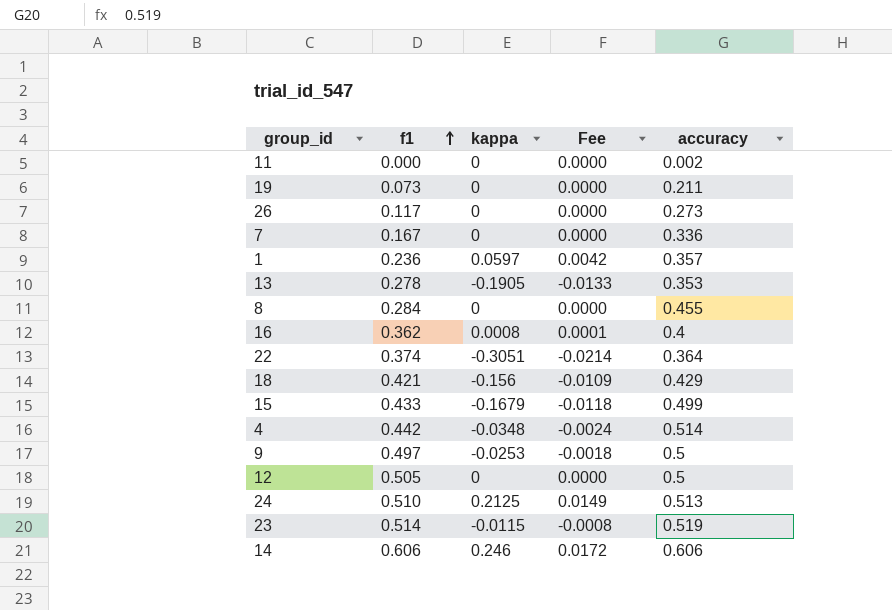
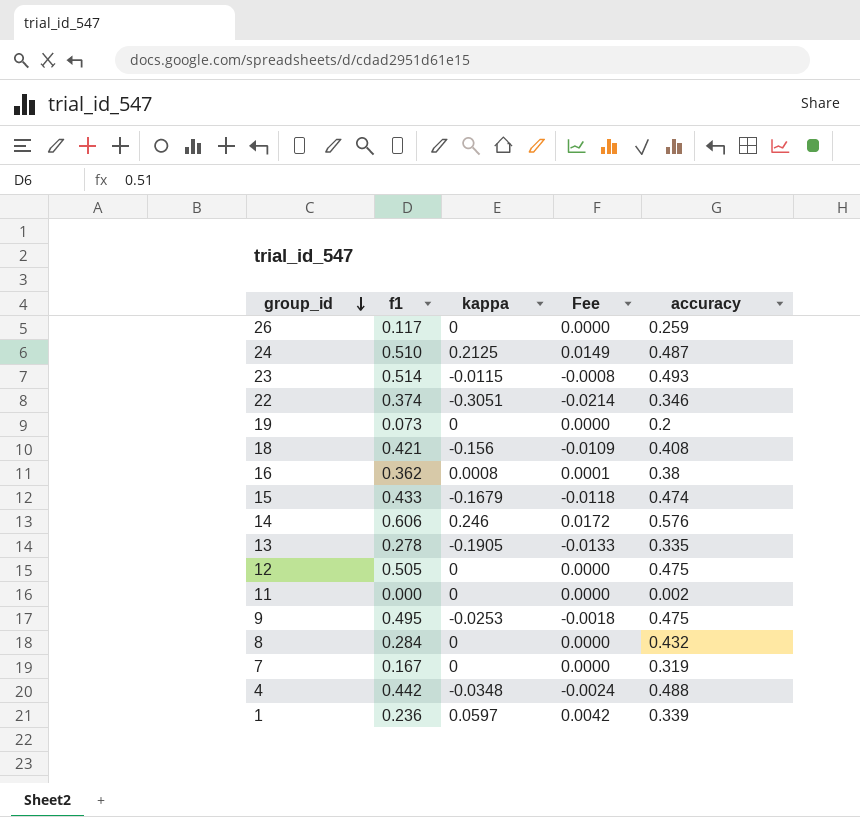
row order: f1 ascending -> group_id descending
26 | accuracy: 0.273 -> 0.259
24 | accuracy: 0.513 -> 0.487
23 | accuracy: 0.519 -> 0.493
22 | accuracy: 0.364 -> 0.346
19 | accuracy: 0.211 -> 0.2
18 | accuracy: 0.429 -> 0.408
16 | accuracy: 0.4 -> 0.38
15 | accuracy: 0.499 -> 0.474
14 | accuracy: 0.606 -> 0.576
13 | accuracy: 0.353 -> 0.335
12 | accuracy: 0.5 -> 0.475
9 | f1: 0.497 -> 0.495
9 | accuracy: 0.5 -> 0.475
8 | accuracy: 0.455 -> 0.432
7 | accuracy: 0.336 -> 0.319
4 | accuracy: 0.514 -> 0.488
1 | accuracy: 0.357 -> 0.339

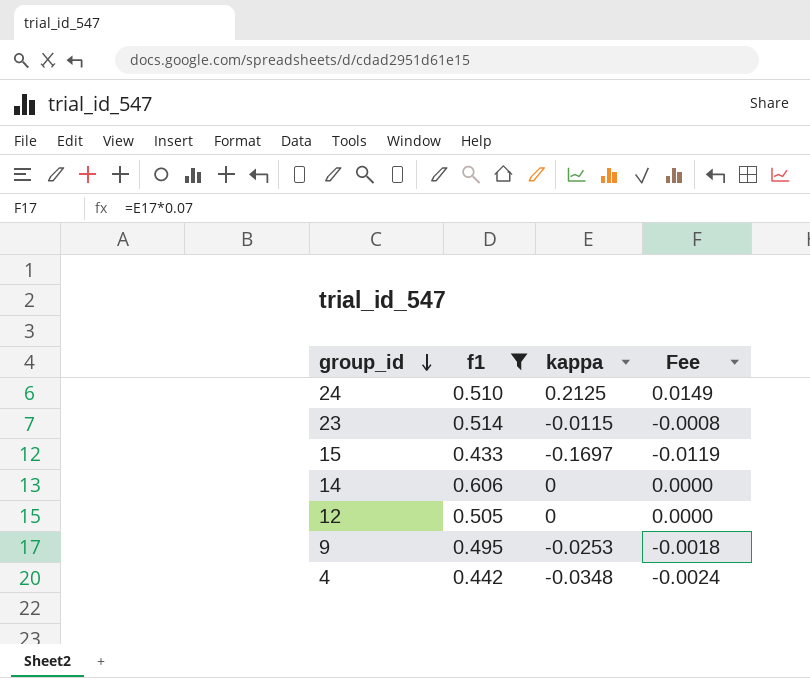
filter: none -> f1 >= 0.433
column accuracy | position: 5 -> none
15 | kappa: -0.1679 -> -0.1697
15 | Fee: -0.0118 -> -0.0119
14 | kappa: 0.246 -> 0
14 | Fee: 0.0172 -> 0.0000

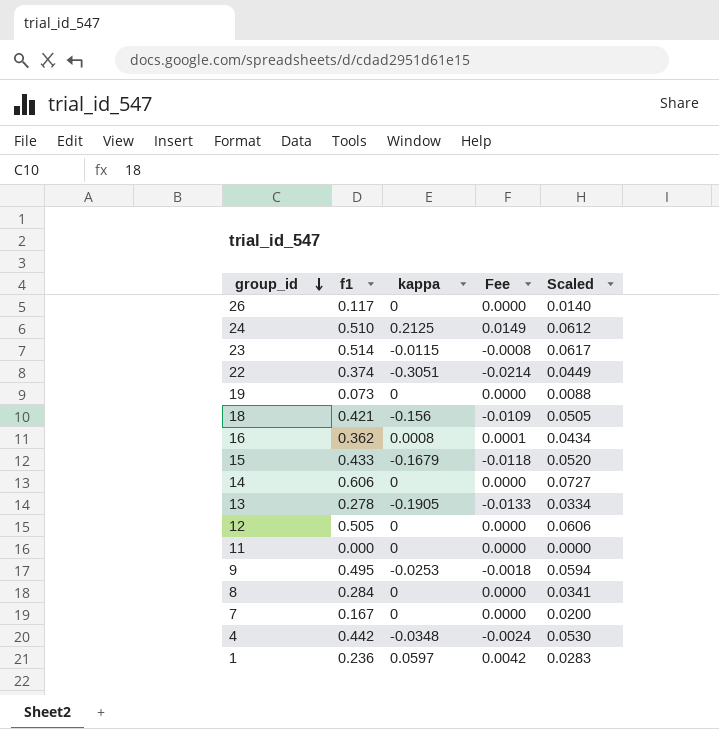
filter: f1 >= 0.433 -> none
column Scaled | formula: none -> [f1] * 0.12
15 | kappa: -0.1697 -> -0.1679
15 | Fee: -0.0119 -> -0.0118

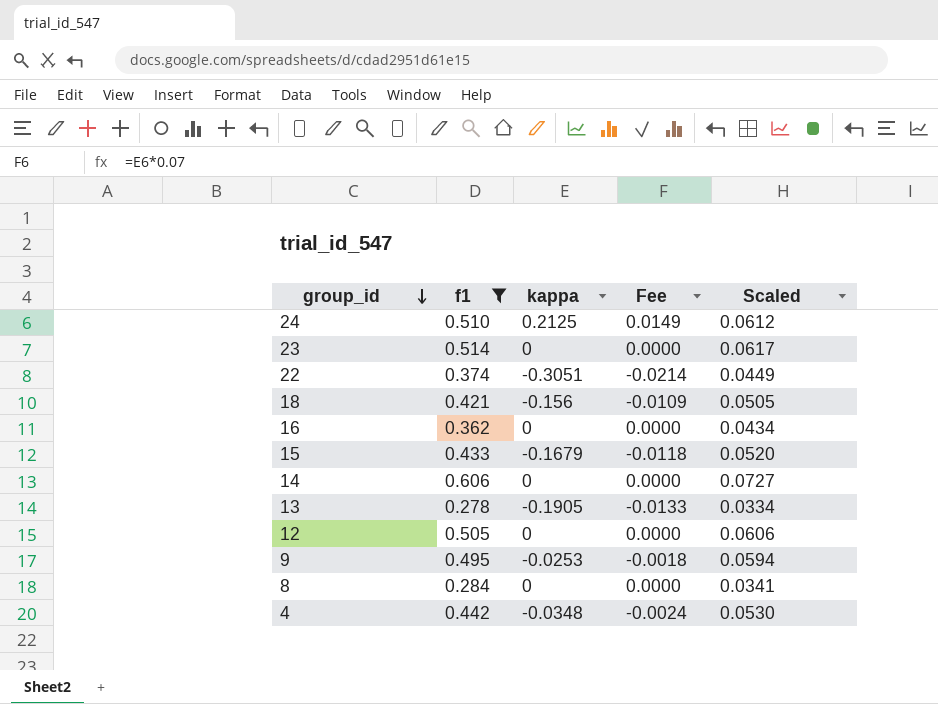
filter: none -> f1 >= 0.278
23 | kappa: -0.0115 -> 0
23 | Fee: -0.0008 -> 0.0000
16 | kappa: 0.0008 -> 0
16 | Fee: 0.0001 -> 0.0000

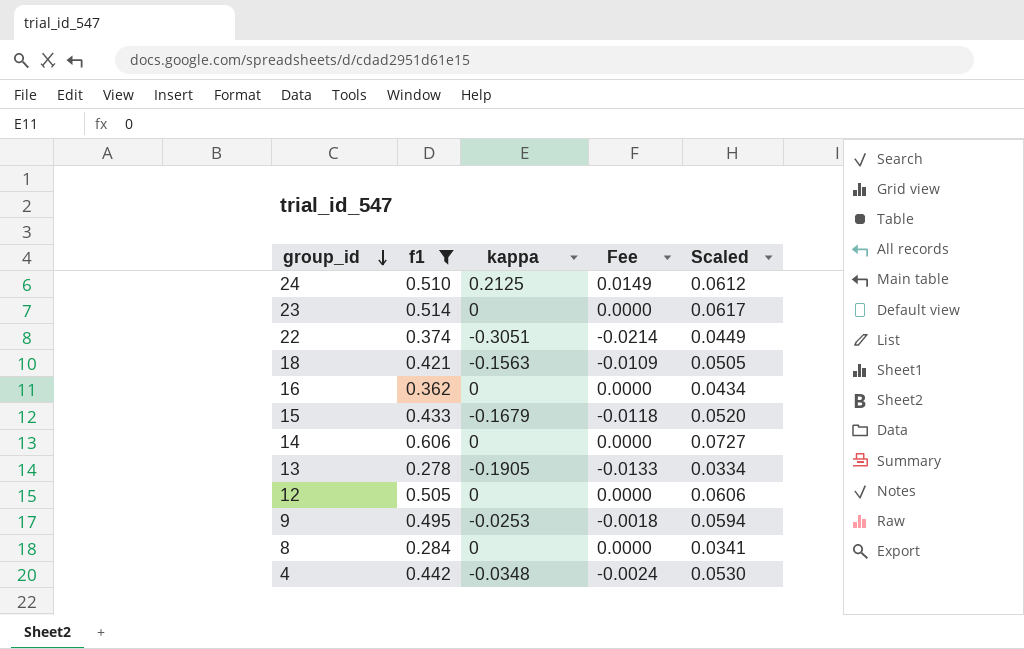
18 | kappa: -0.156 -> -0.1563

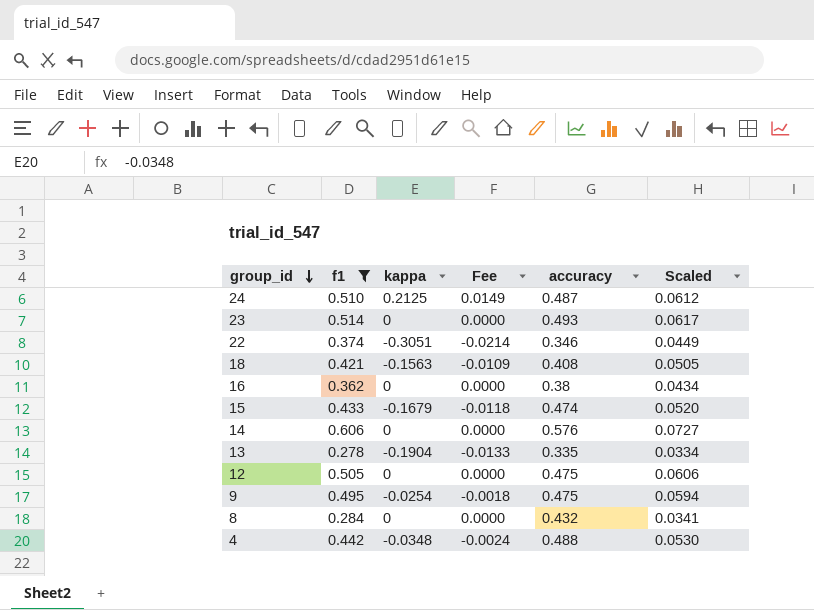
column accuracy | position: none -> 5
13 | kappa: -0.1905 -> -0.1904
9 | kappa: -0.0253 -> -0.0254

